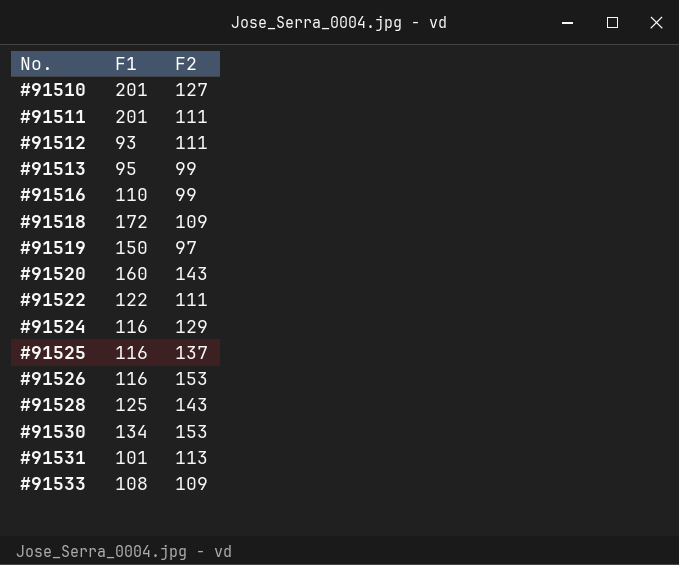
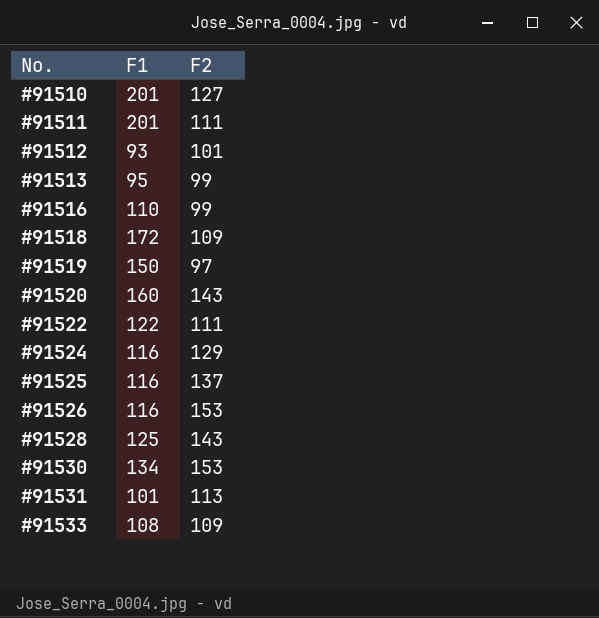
#91512 | F2: 111 -> 101

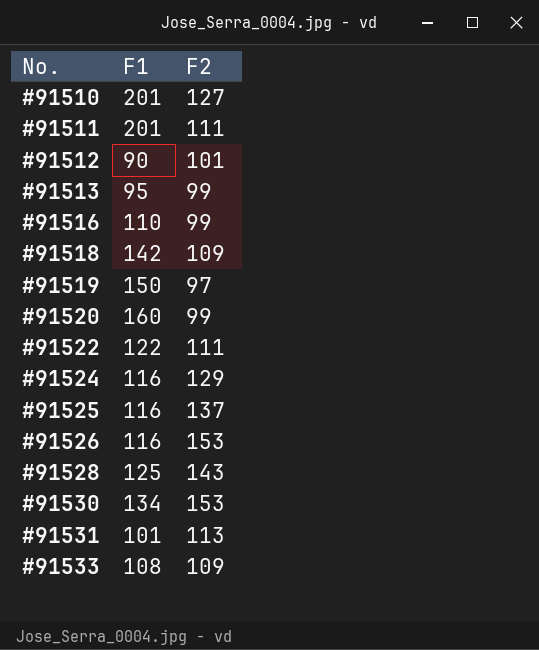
#91512 | F1: 93 -> 90
#91518 | F1: 172 -> 142
#91520 | F2: 143 -> 99

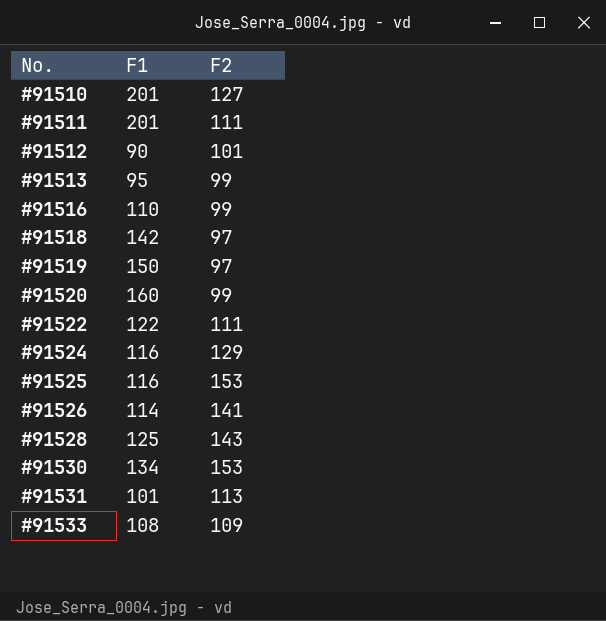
#91518 | F2: 109 -> 97
#91525 | F2: 137 -> 153
#91526 | F1: 116 -> 114
#91526 | F2: 153 -> 141

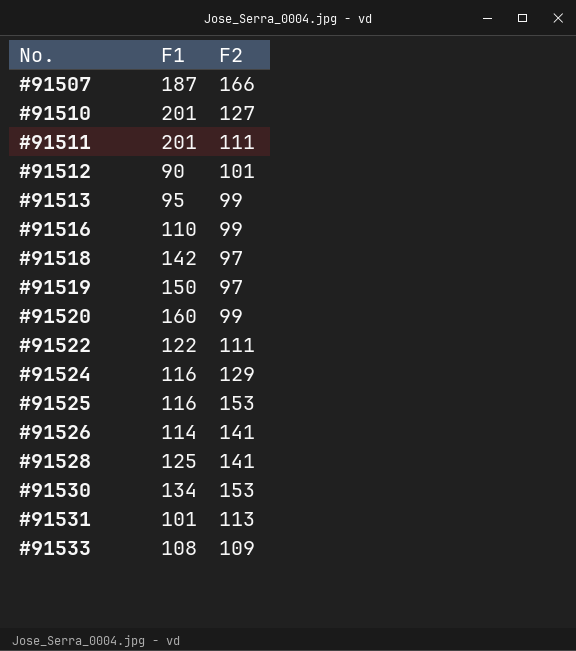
row #91507: none -> 187 | 166
#91528 | F2: 143 -> 141

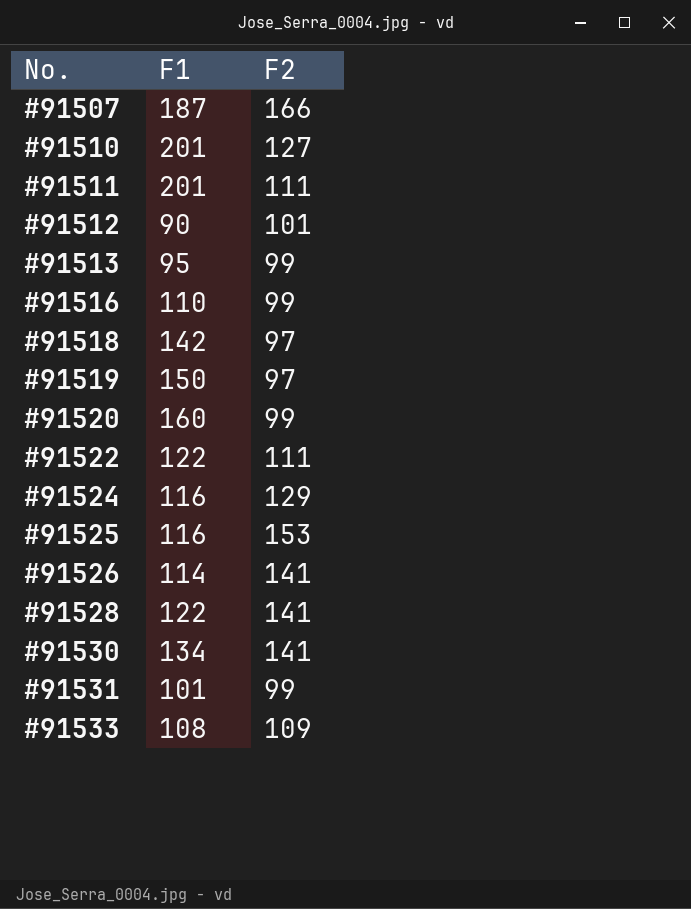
#91528 | F1: 125 -> 122
#91530 | F2: 153 -> 141
#91531 | F2: 113 -> 99

